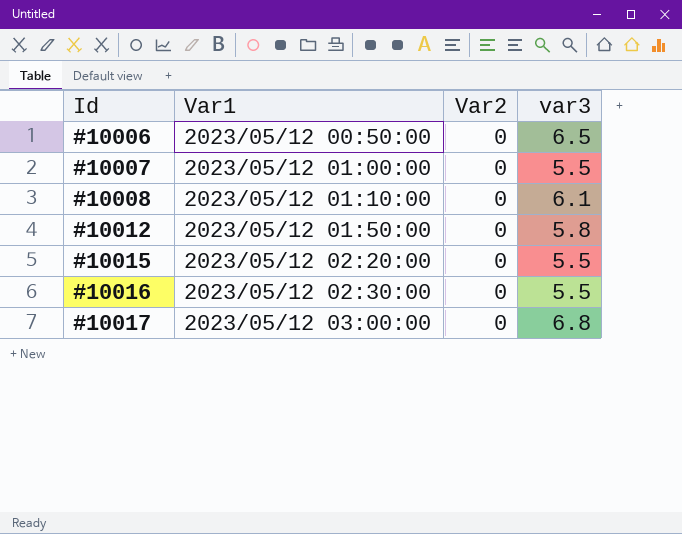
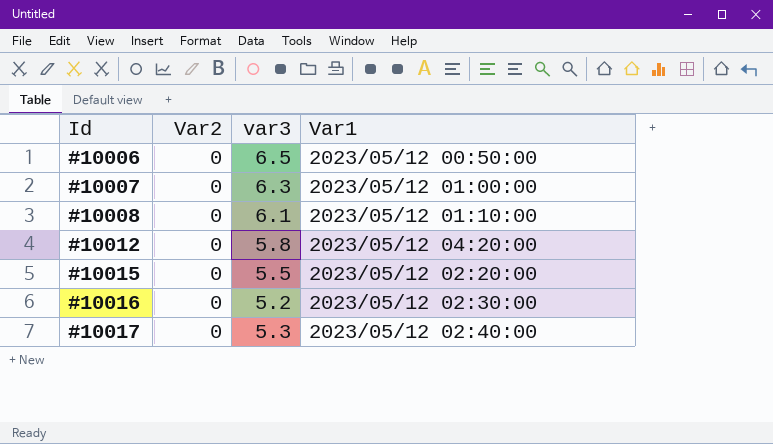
column Var1 | position: 2 -> 4
#10007 | var3: 5.5 -> 6.3
#10012 | Var1: 2023/05/12 01:50:00 -> 2023/05/12 04:20:00
#10016 | var3: 5.5 -> 5.2
#10017 | var3: 6.8 -> 5.3
#10017 | Var1: 2023/05/12 03:00:00 -> 2023/05/12 02:40:00

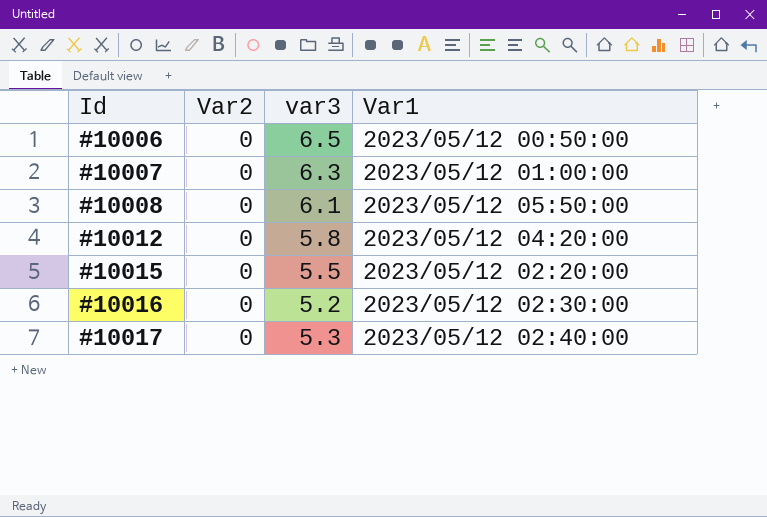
#10008 | Var1: 2023/05/12 01:10:00 -> 2023/05/12 05:50:00

